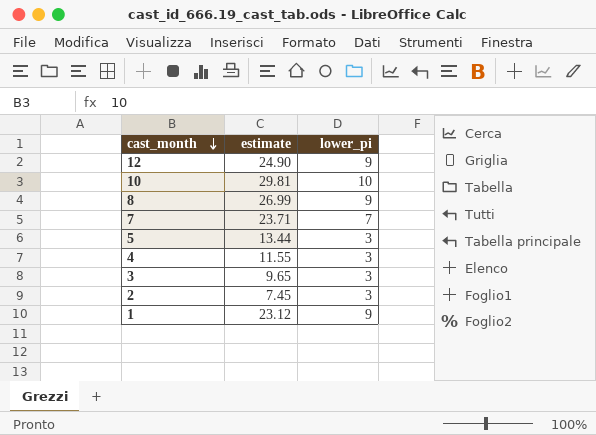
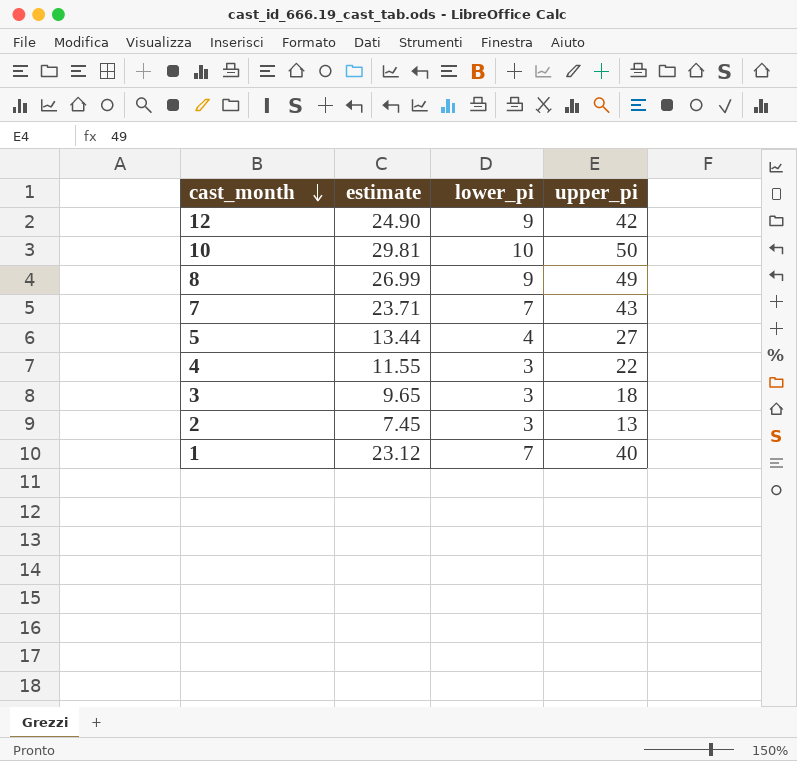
column upper_pi | position: none -> 4
5 | lower_pi: 3 -> 4
1 | lower_pi: 9 -> 7

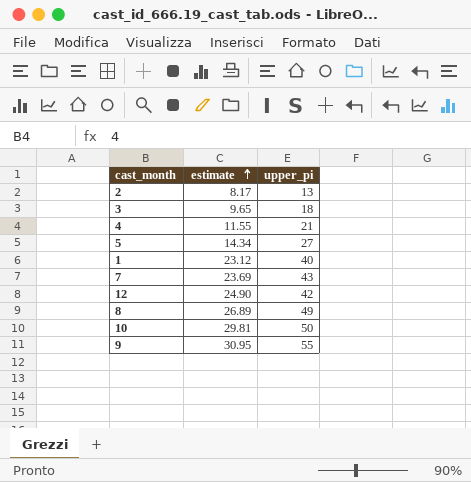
row order: cast_month descending -> estimate ascending
column lower_pi | position: 3 -> none
2 | estimate: 7.45 -> 8.17
4 | upper_pi: 22 -> 21
5 | estimate: 13.44 -> 14.34
7 | estimate: 23.71 -> 23.69
8 | estimate: 26.99 -> 26.89
row 9: none -> 30.95 | 55

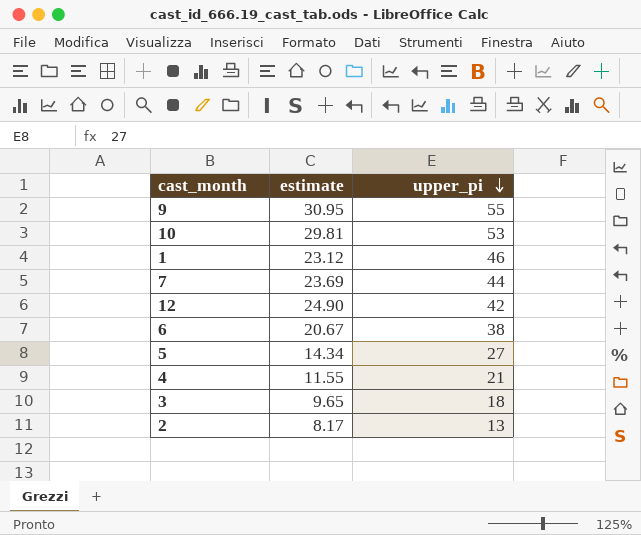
row order: estimate ascending -> upper_pi descending
row 8: 26.89 | 49 -> none
10 | upper_pi: 50 -> 53
1 | upper_pi: 40 -> 46
7 | upper_pi: 43 -> 44
row 6: none -> 20.67 | 38

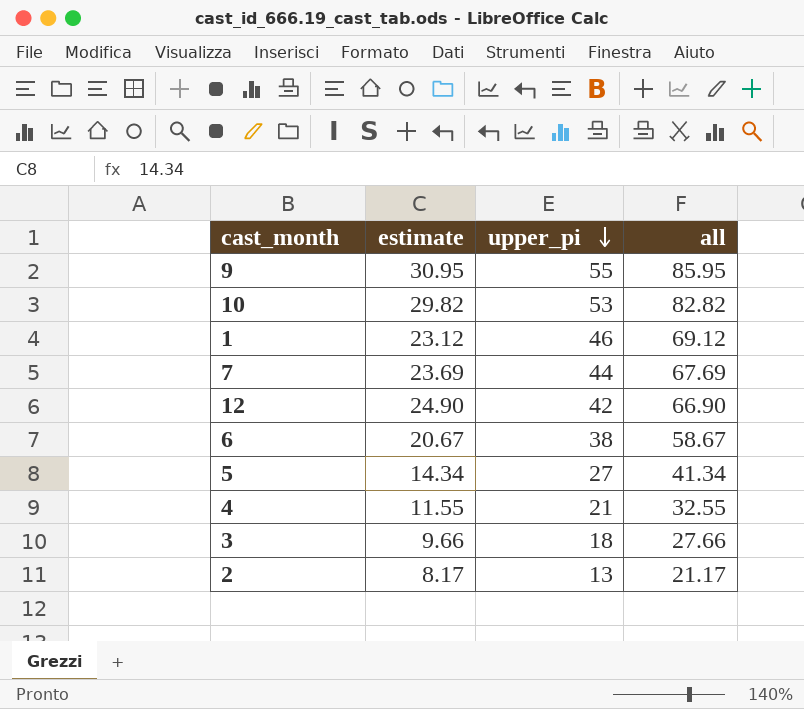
column all | formula: none -> [estimate] + [upper_pi]
10 | estimate: 29.81 -> 29.82
3 | estimate: 9.65 -> 9.66

